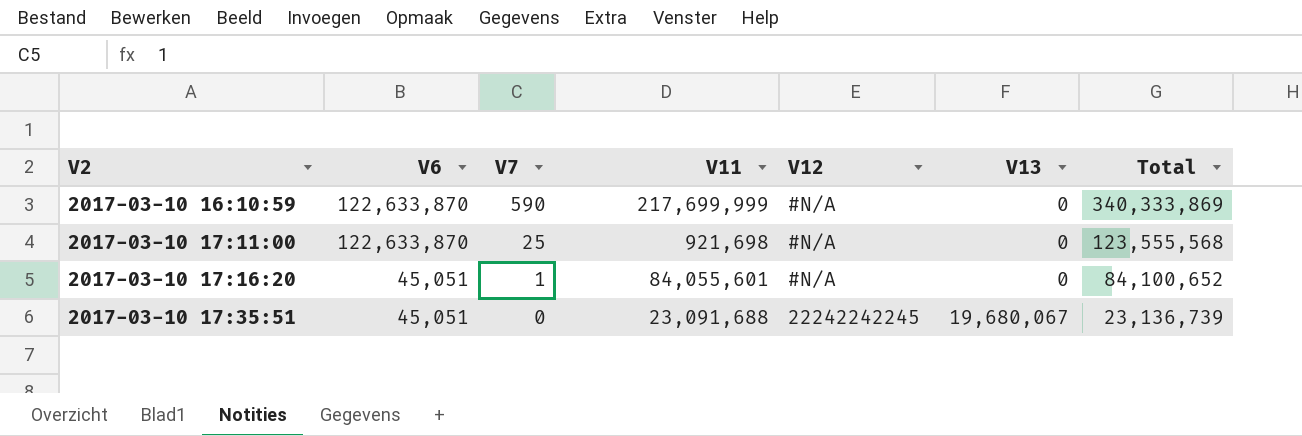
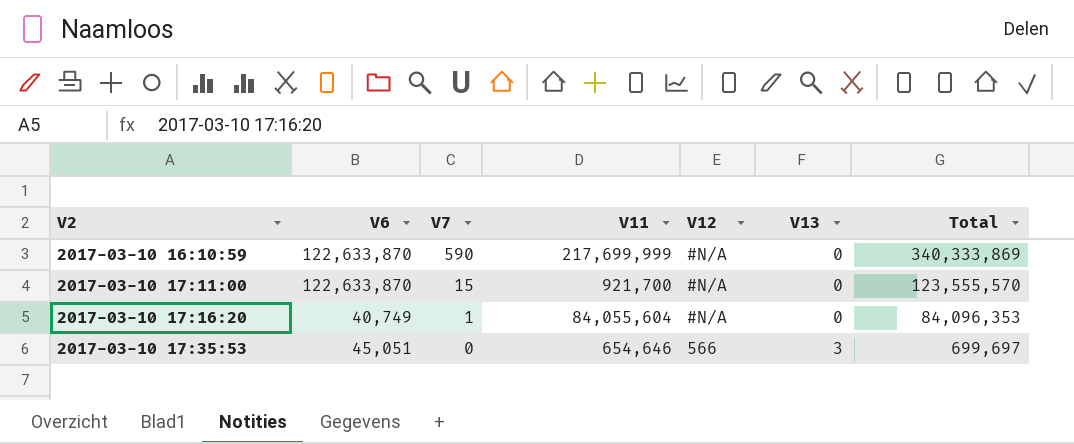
row 2017-03-10 17:35:51: 45,051 | 0 | 23,091,688 | 22242242245 | 19,680,067 | 23,136,739 -> none
2017-03-10 17:11:00 | V7: 25 -> 15
2017-03-10 17:11:00 | V11: 921,698 -> 921,700
2017-03-10 17:11:00 | Total: 123,555,568 -> 123,555,570
2017-03-10 17:16:20 | V6: 45,051 -> 40,749
2017-03-10 17:16:20 | V11: 84,055,601 -> 84,055,604
2017-03-10 17:16:20 | Total: 84,100,652 -> 84,096,353
row 2017-03-10 17:35:53: none -> 45,051 | 0 | 654,646 | 566 | 3 | 699,697

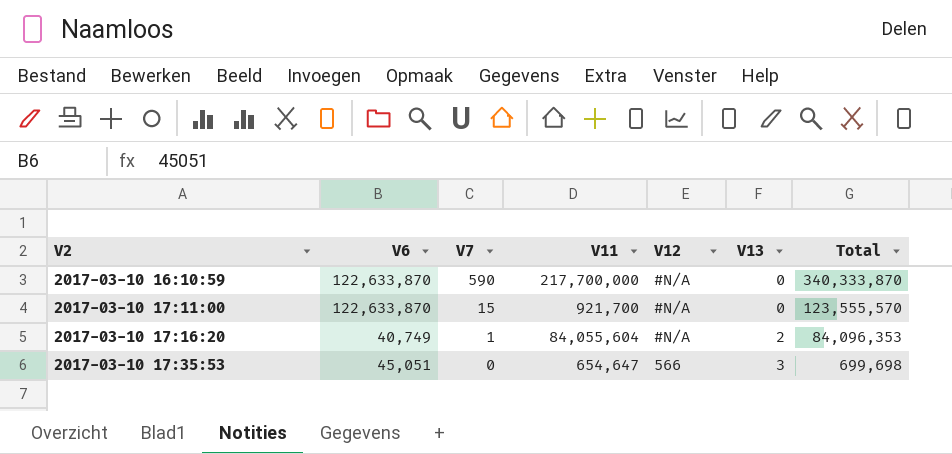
2017-03-10 16:10:59 | V11: 217,699,999 -> 217,700,000
2017-03-10 16:10:59 | Total: 340,333,869 -> 340,333,870
2017-03-10 17:16:20 | V13: 0 -> 2
2017-03-10 17:35:53 | V11: 654,646 -> 654,647
2017-03-10 17:35:53 | Total: 699,697 -> 699,698

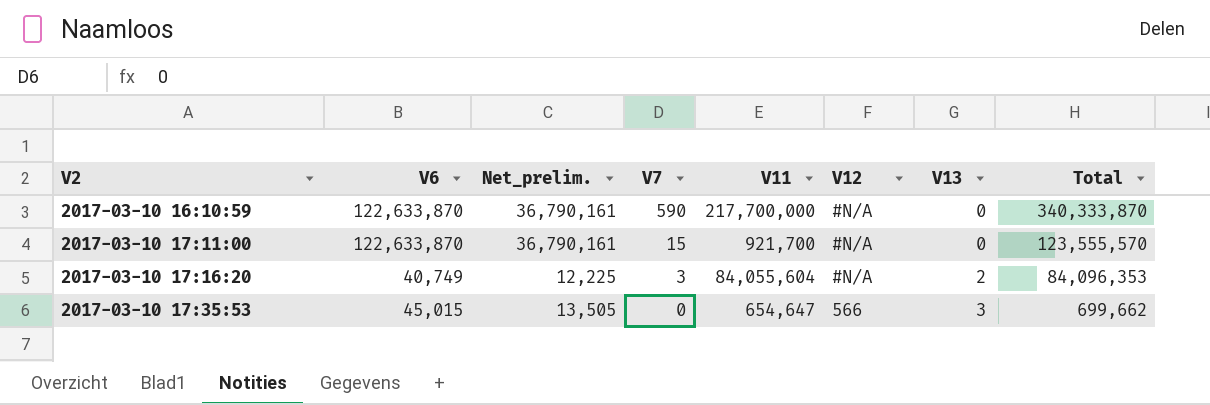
column Net_prelim. | formula: none -> [V6] * 0.3
2017-03-10 17:16:20 | V7: 1 -> 3
2017-03-10 17:35:53 | V6: 45,051 -> 45,015
2017-03-10 17:35:53 | Total: 699,698 -> 699,662

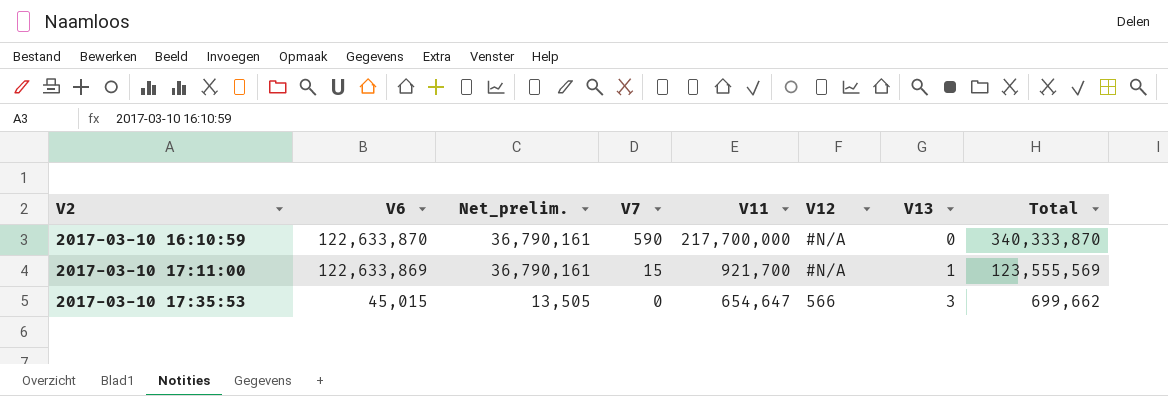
row 2017-03-10 17:16:20: 40,749 | 12,225 | 3 | 84,055,604 | #N/A | 2 | 84,096,353 -> none
2017-03-10 17:11:00 | V6: 122,633,870 -> 122,633,869
2017-03-10 17:11:00 | V13: 0 -> 1
2017-03-10 17:11:00 | Total: 123,555,570 -> 123,555,569

